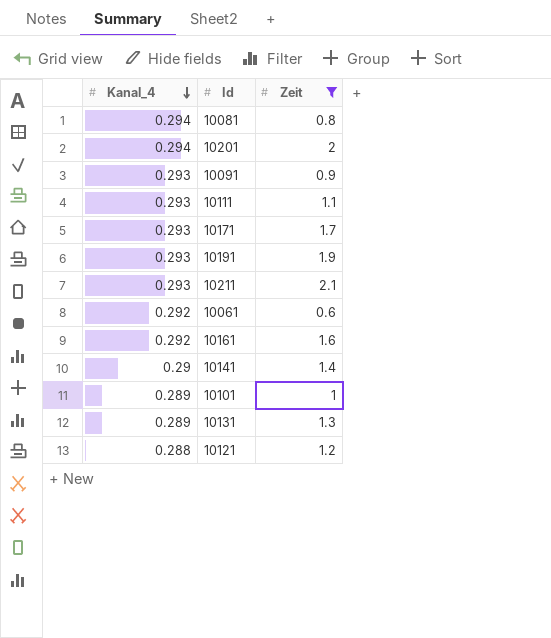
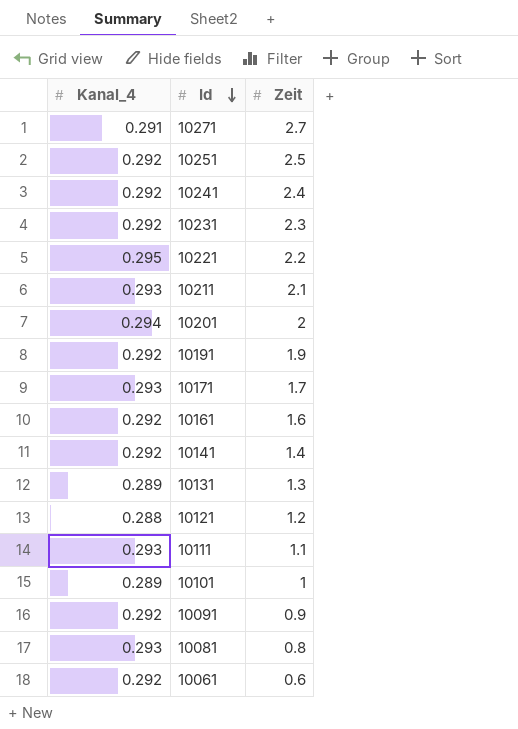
filter: Zeit <= 2.1 -> none
row order: Kanal_4 descending -> Id descending
10191 | Kanal_4: 0.293 -> 0.292
10141 | Kanal_4: 0.29 -> 0.292
10091 | Kanal_4: 0.293 -> 0.292
10081 | Kanal_4: 0.294 -> 0.293

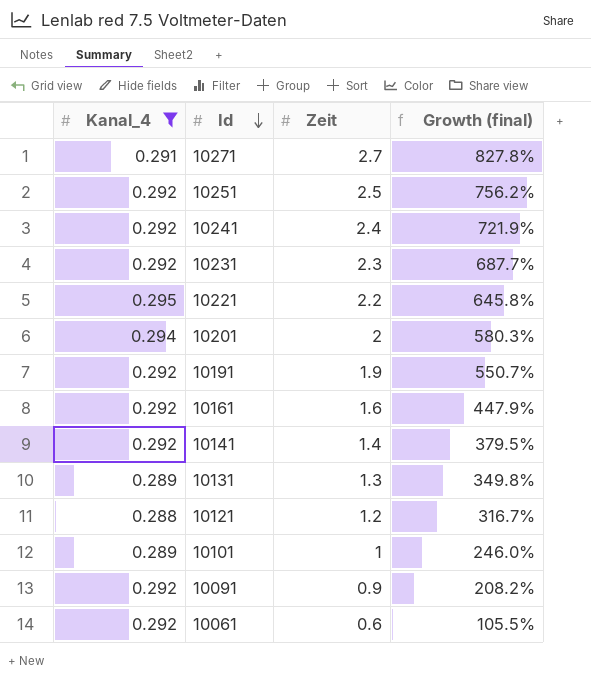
filter: none -> Kanal_4 != 0.293
column Growth (final) | formula: none -> ([Zeit] - [Kanal_4]) / [Kanal_4]

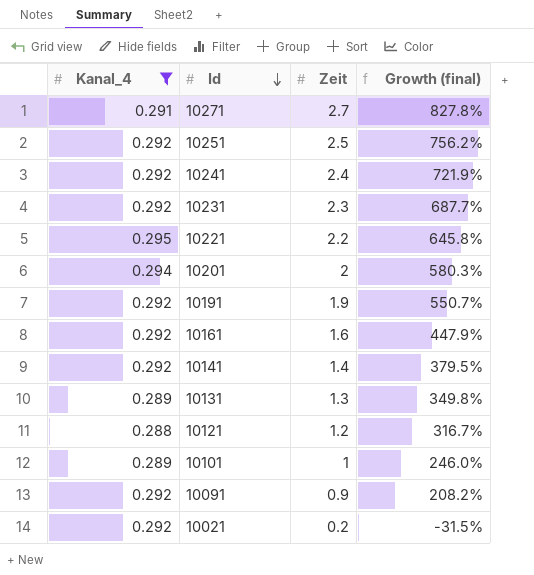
row 10061: 0.292 | 0.6 | 105.5% -> none
row 10021: none -> 0.292 | 0.2 | -31.5%

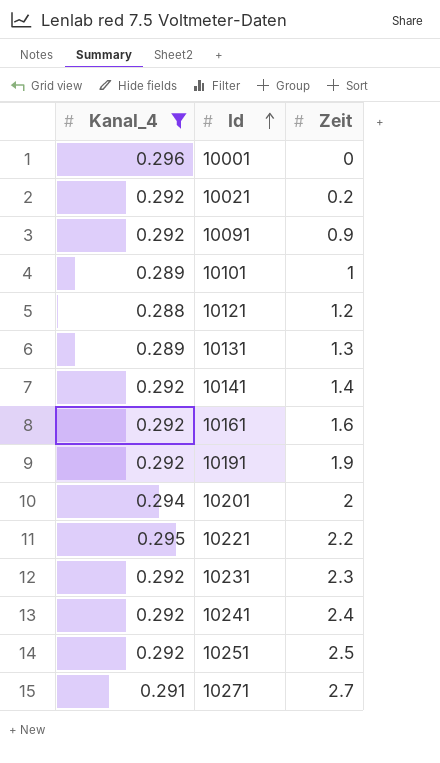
row order: Id descending -> Id ascending
column Growth (final) | formula: ([Zeit] - [Kanal_4]) / [Kanal_4] -> none
row 10001: none -> 0.296 | 0

